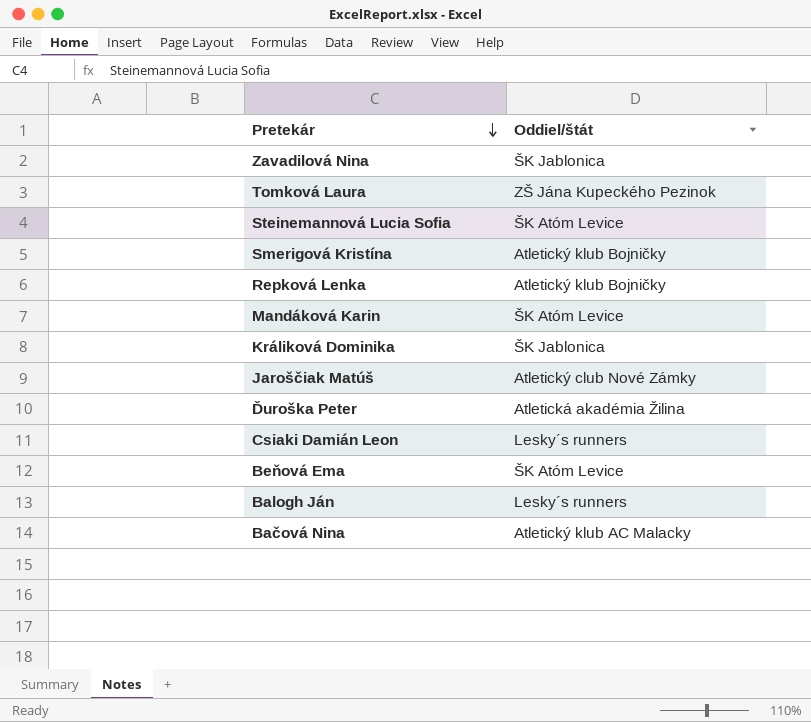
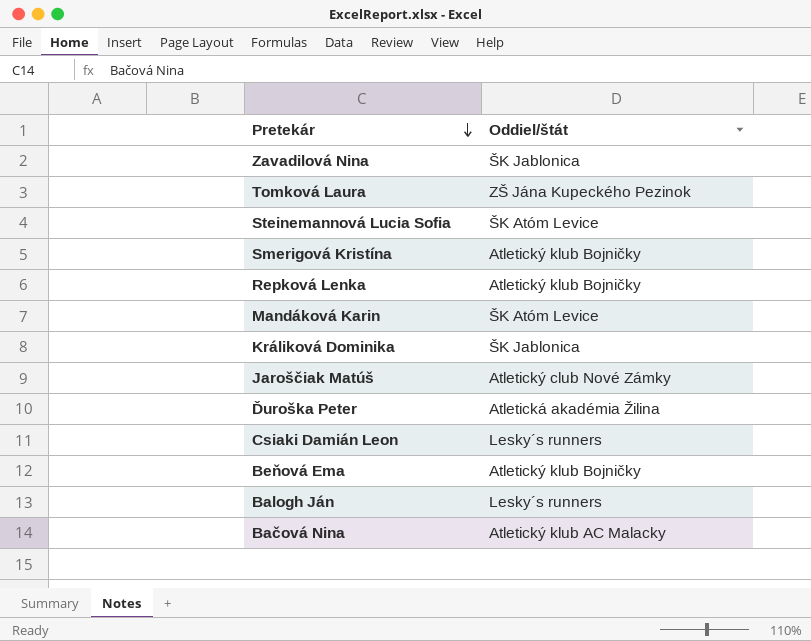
Beňová Ema | Oddiel/štát: ŠK Atóm Levice -> Atletický klub Bojničky

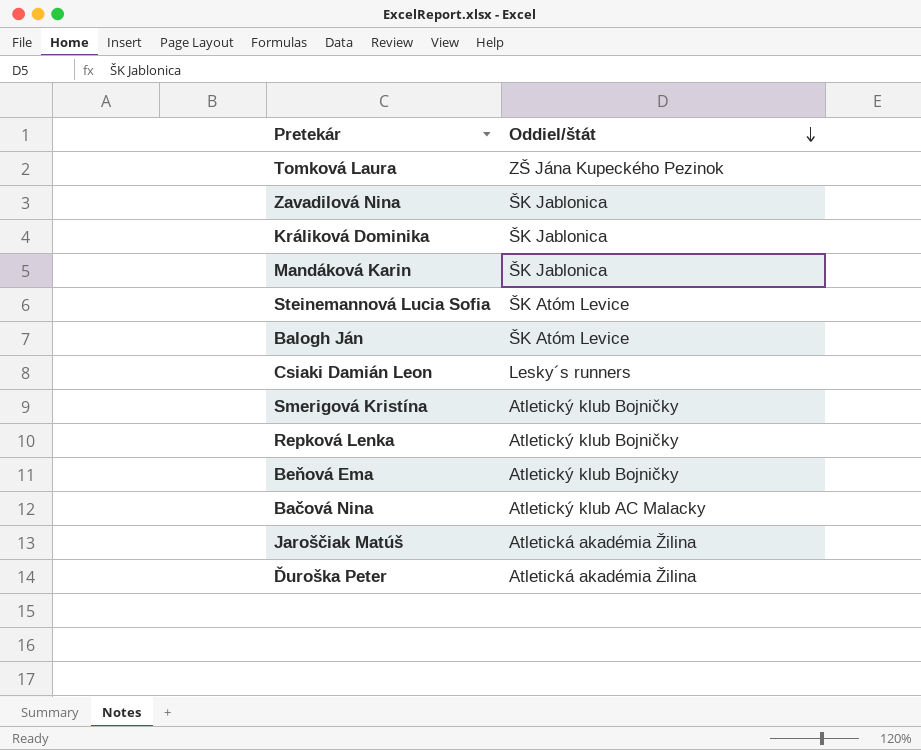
row order: Pretekár descending -> Oddiel/štát descending
Mandáková Karin | Oddiel/štát: ŠK Atóm Levice -> ŠK Jablonica
Balogh Ján | Oddiel/štát: Lesky´s runners -> ŠK Atóm Levice
Jaroščiak Matúš | Oddiel/štát: Atletický club Nové Zámky -> Atletická akadémia Žilina

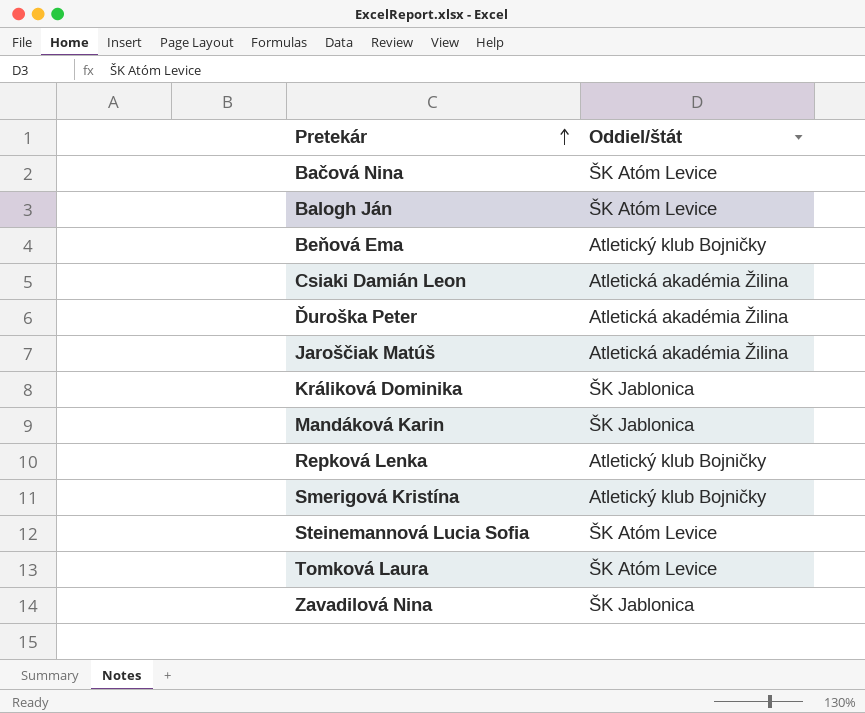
row order: Oddiel/štát descending -> Pretekár ascending
Bačová Nina | Oddiel/štát: Atletický klub AC Malacky -> ŠK Atóm Levice
Csiaki Damián Leon | Oddiel/štát: Lesky´s runners -> Atletická akadémia Žilina
Tomková Laura | Oddiel/štát: ZŠ Jána Kupeckého Pezinok -> ŠK Atóm Levice

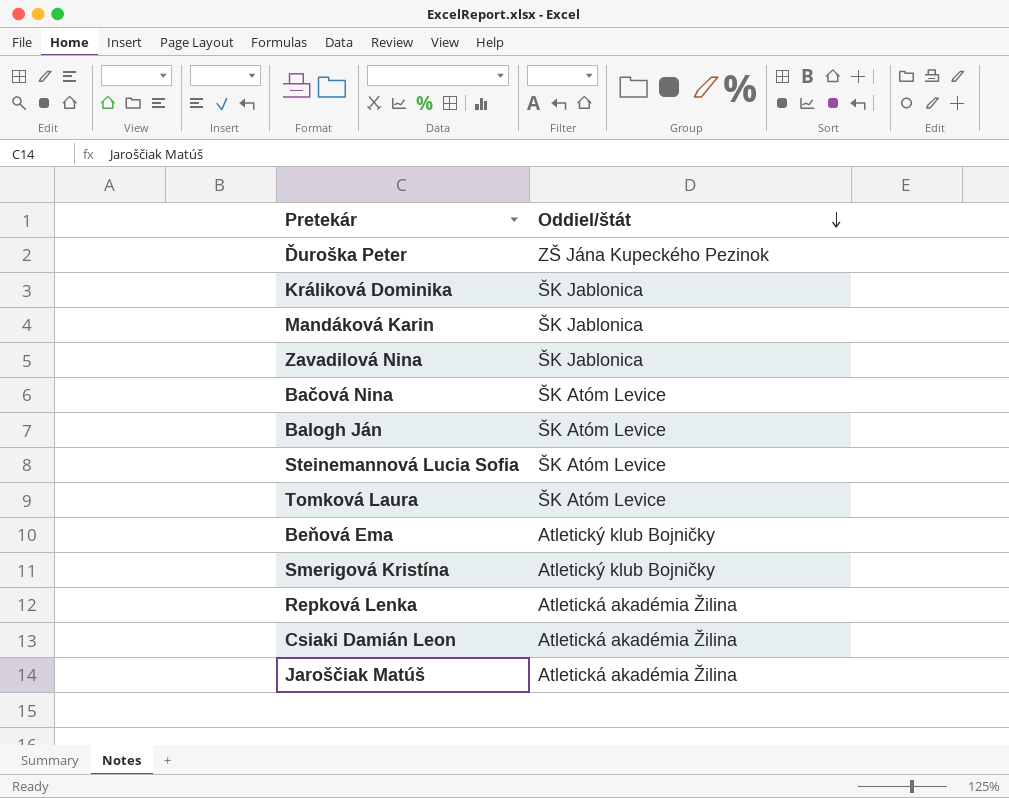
row order: Pretekár ascending -> Oddiel/štát descending
Ďuroška Peter | Oddiel/štát: Atletická akadémia Žilina -> ZŠ Jána Kupeckého Pezinok
Repková Lenka | Oddiel/štát: Atletický klub Bojničky -> Atletická akadémia Žilina

